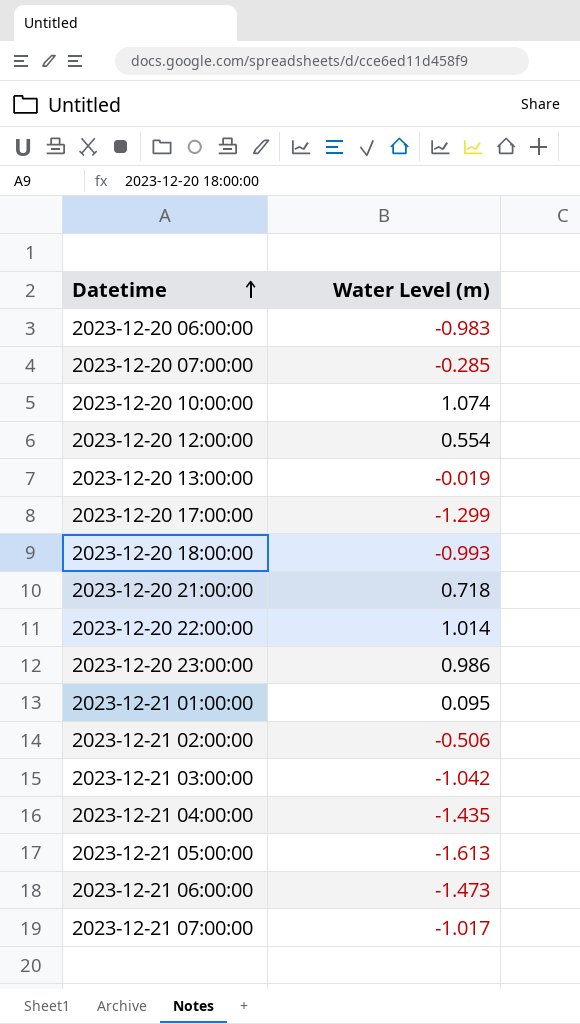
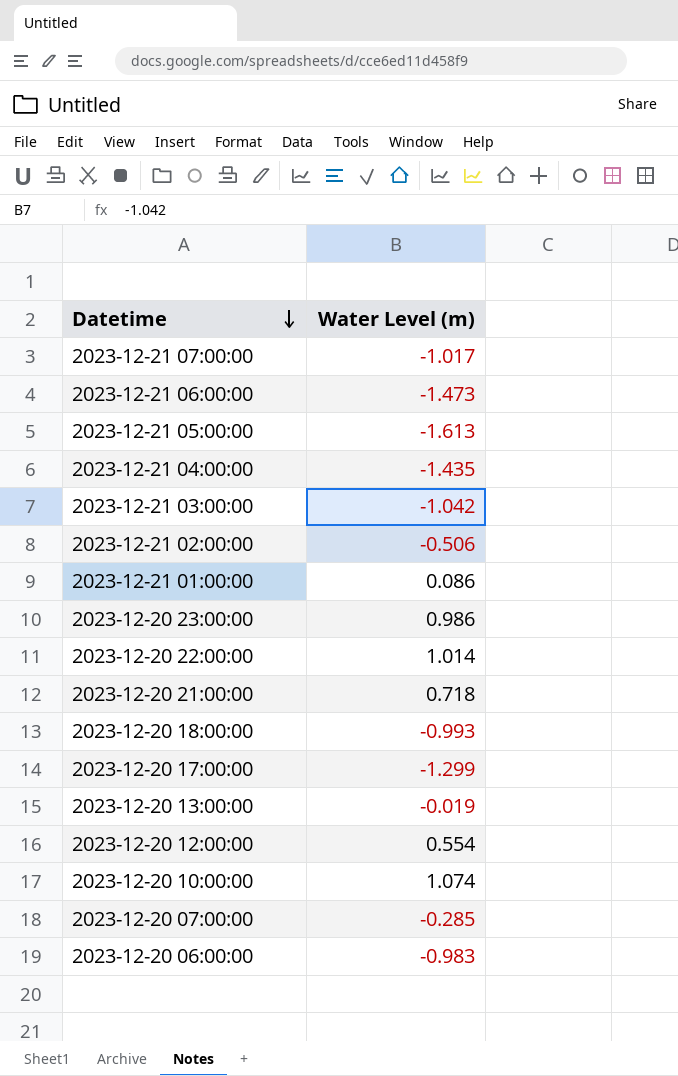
row order: Datetime ascending -> Datetime descending
2023-12-21 01:00:00 | Water Level (m): 0.095 -> 0.086

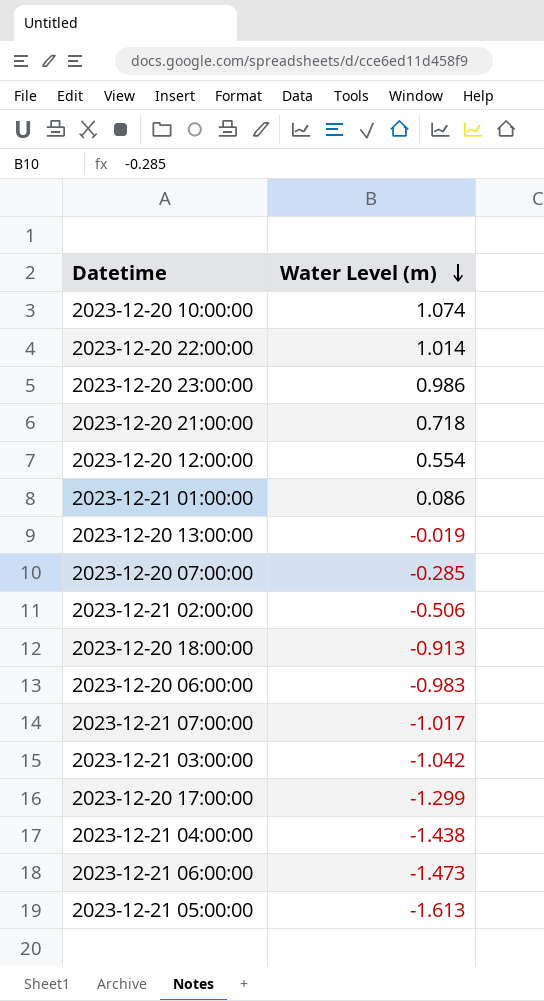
row order: Datetime descending -> Water Level (m) descending
2023-12-20 18:00:00 | Water Level (m): -0.993 -> -0.913
2023-12-21 04:00:00 | Water Level (m): -1.435 -> -1.438

